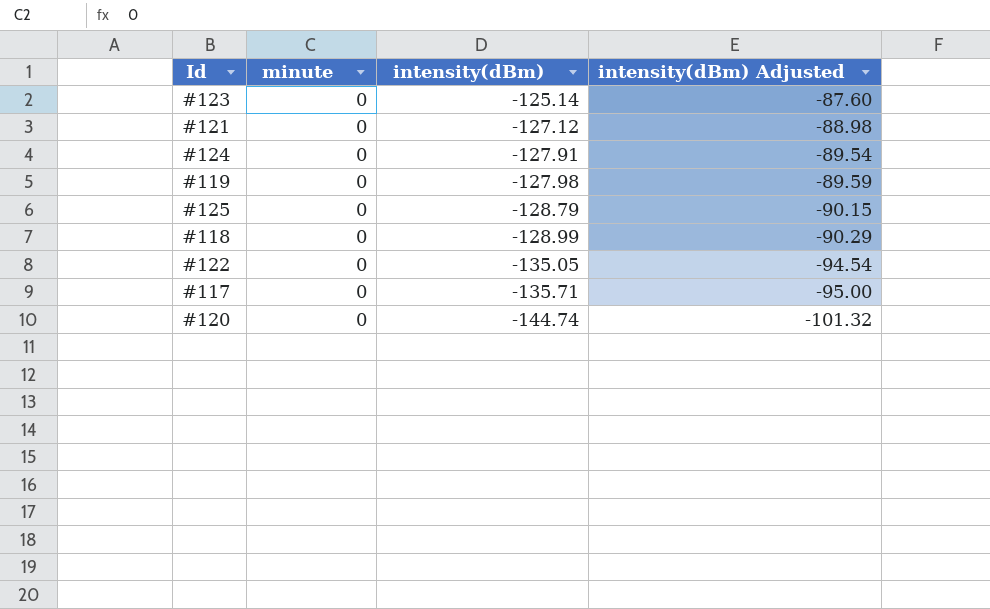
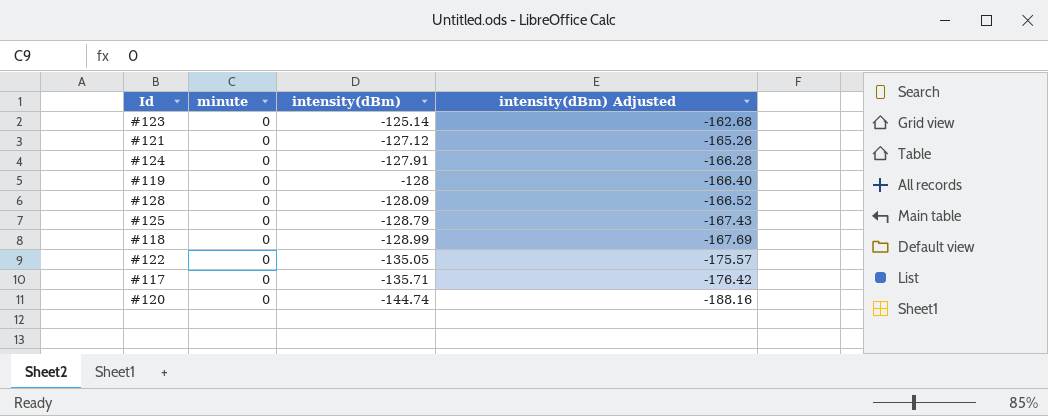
column intensity(dBm) Adjusted | formula: [intensity(dBm)] * 0.7 -> [intensity(dBm)] * 1.3
#119 | intensity(dBm): -127.98 -> -128
row #128: none -> 0 | -128.09 | -166.52

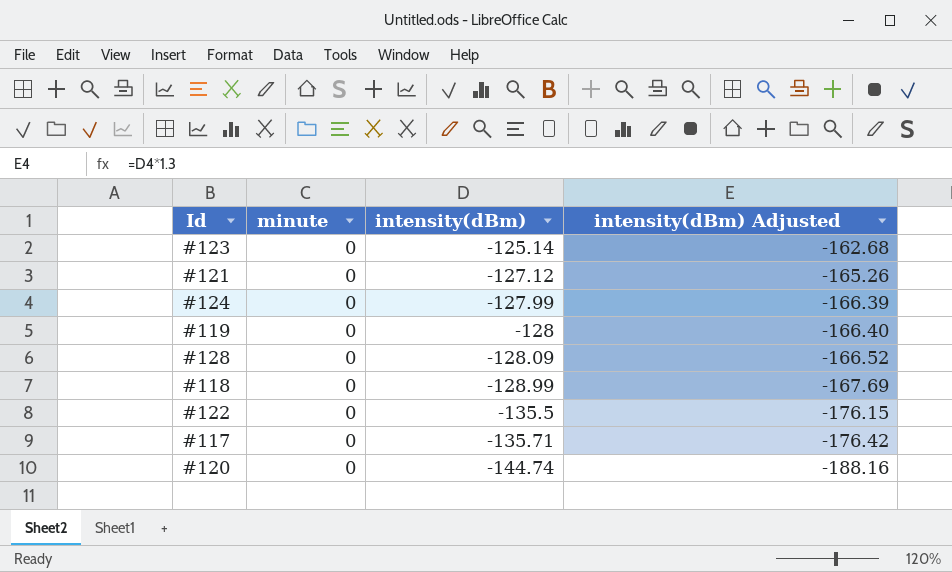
row #125: 0 | -128.79 | -167.43 -> none
#124 | intensity(dBm): -127.91 -> -127.99
#124 | intensity(dBm) Adjusted: -166.28 -> -166.39
#122 | intensity(dBm): -135.05 -> -135.5
#122 | intensity(dBm) Adjusted: -175.57 -> -176.15

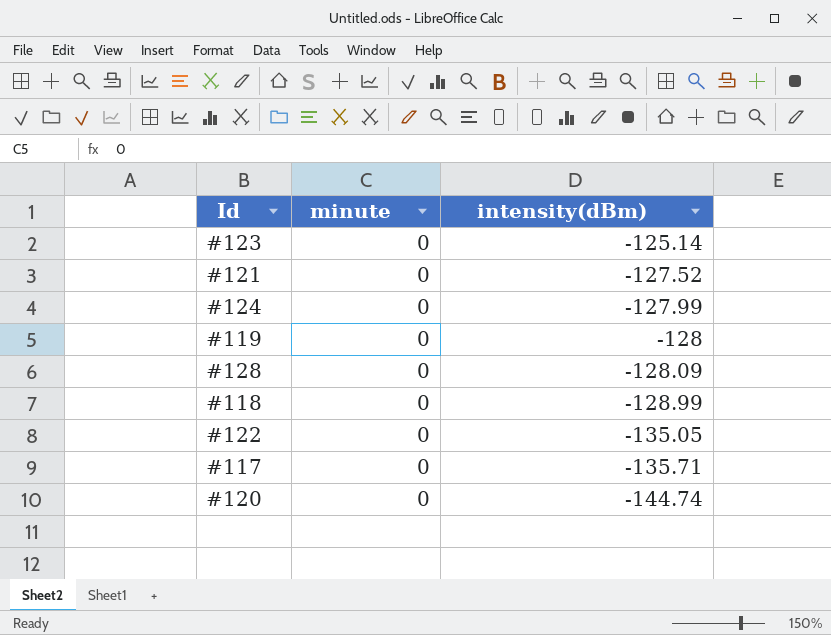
column intensity(dBm) Adjusted | formula: [intensity(dBm)] * 1.3 -> none
#121 | intensity(dBm): -127.12 -> -127.52
#122 | intensity(dBm): -135.5 -> -135.05

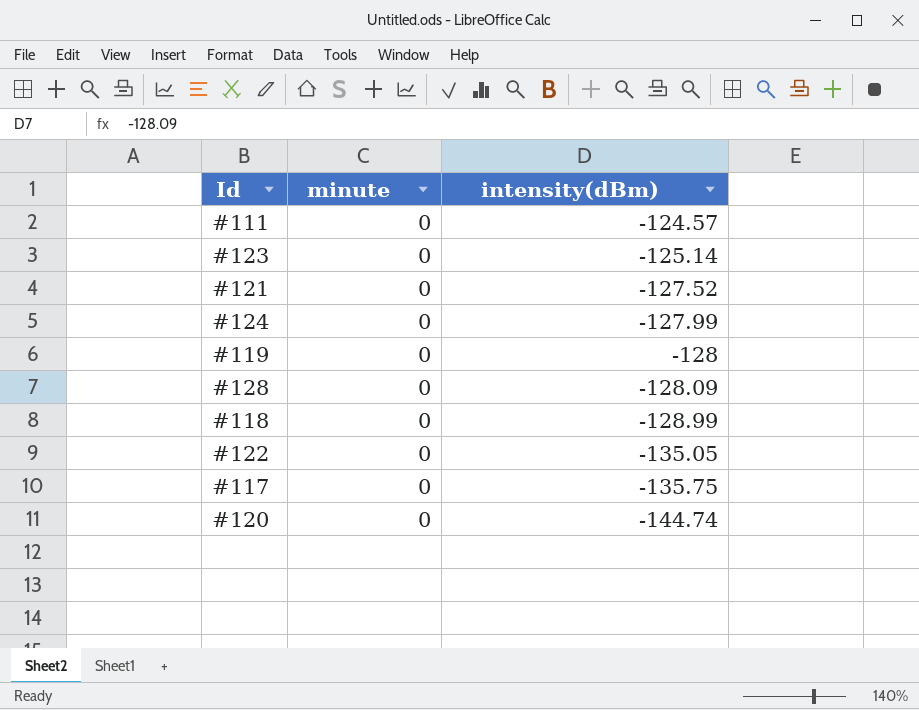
row #111: none -> 0 | -124.57
#117 | intensity(dBm): -135.71 -> -135.75

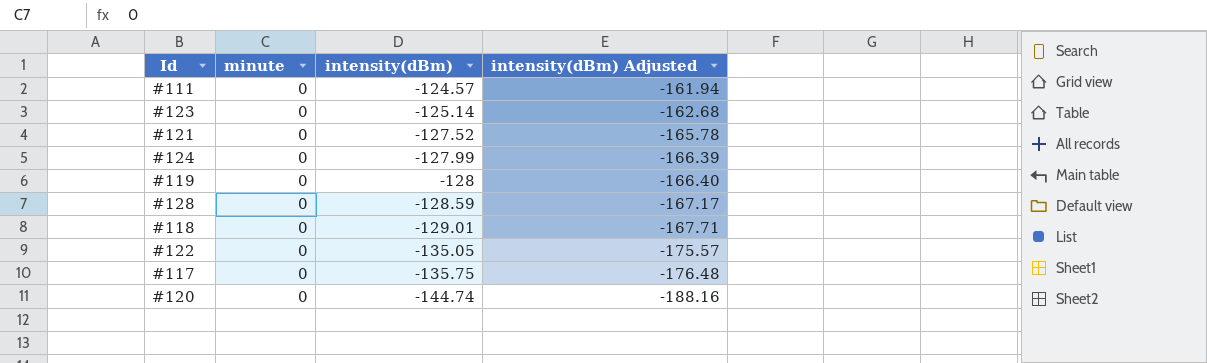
column intensity(dBm) Adjusted | formula: none -> [intensity(dBm)] * 1.3
#128 | intensity(dBm): -128.09 -> -128.59
#118 | intensity(dBm): -128.99 -> -129.01

